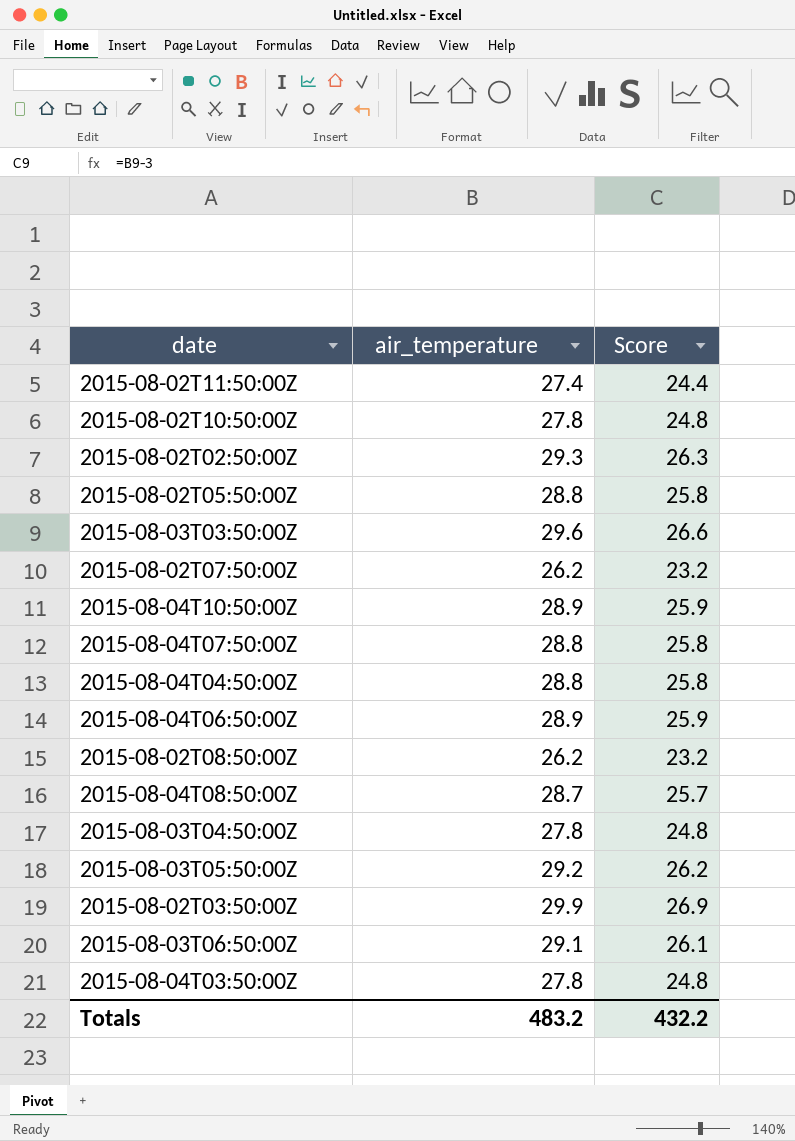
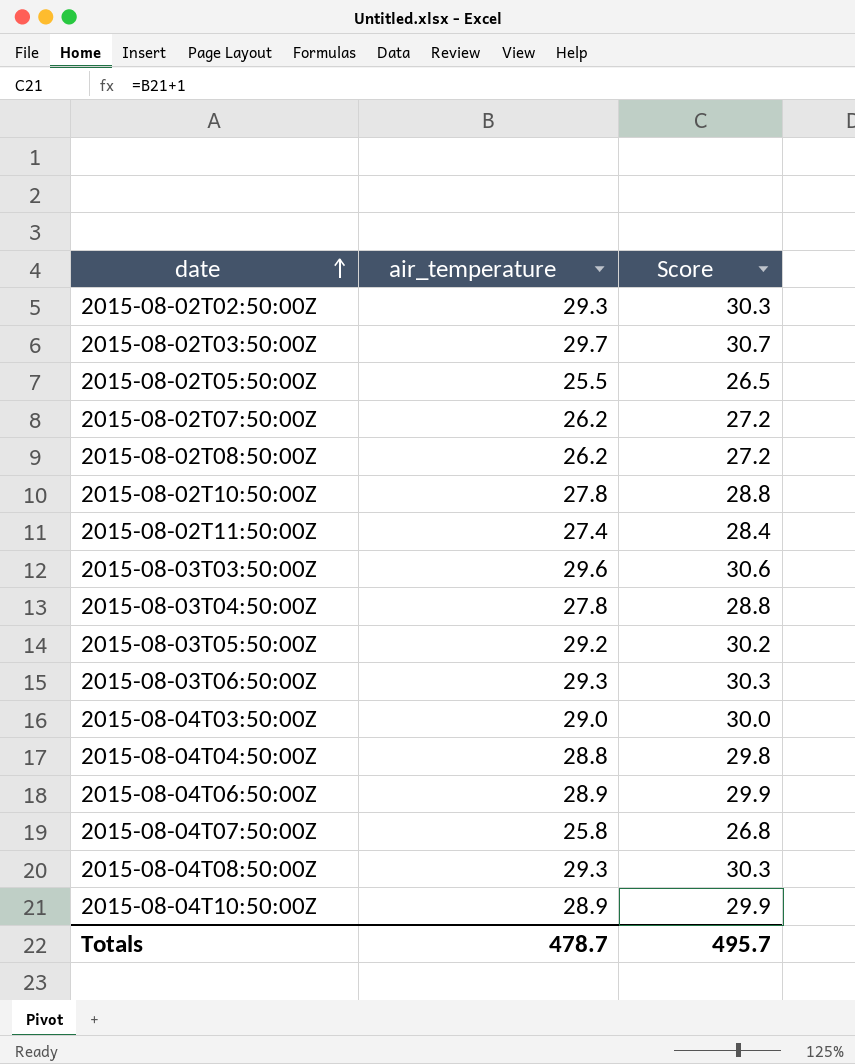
row order: none -> date ascending
column Score | formula: [air_temperature] - 3 -> [air_temperature] + 1
2015-08-02T03:50:00Z | air_temperature: 29.9 -> 29.7
2015-08-02T05:50:00Z | air_temperature: 28.8 -> 25.5
2015-08-03T06:50:00Z | air_temperature: 29.1 -> 29.3
2015-08-04T03:50:00Z | air_temperature: 27.8 -> 29.0
2015-08-04T07:50:00Z | air_temperature: 28.8 -> 25.8
2015-08-04T08:50:00Z | air_temperature: 28.7 -> 29.3
Totals | air_temperature: 483.2 -> 478.7
Totals | Score: 432.2 -> 495.7

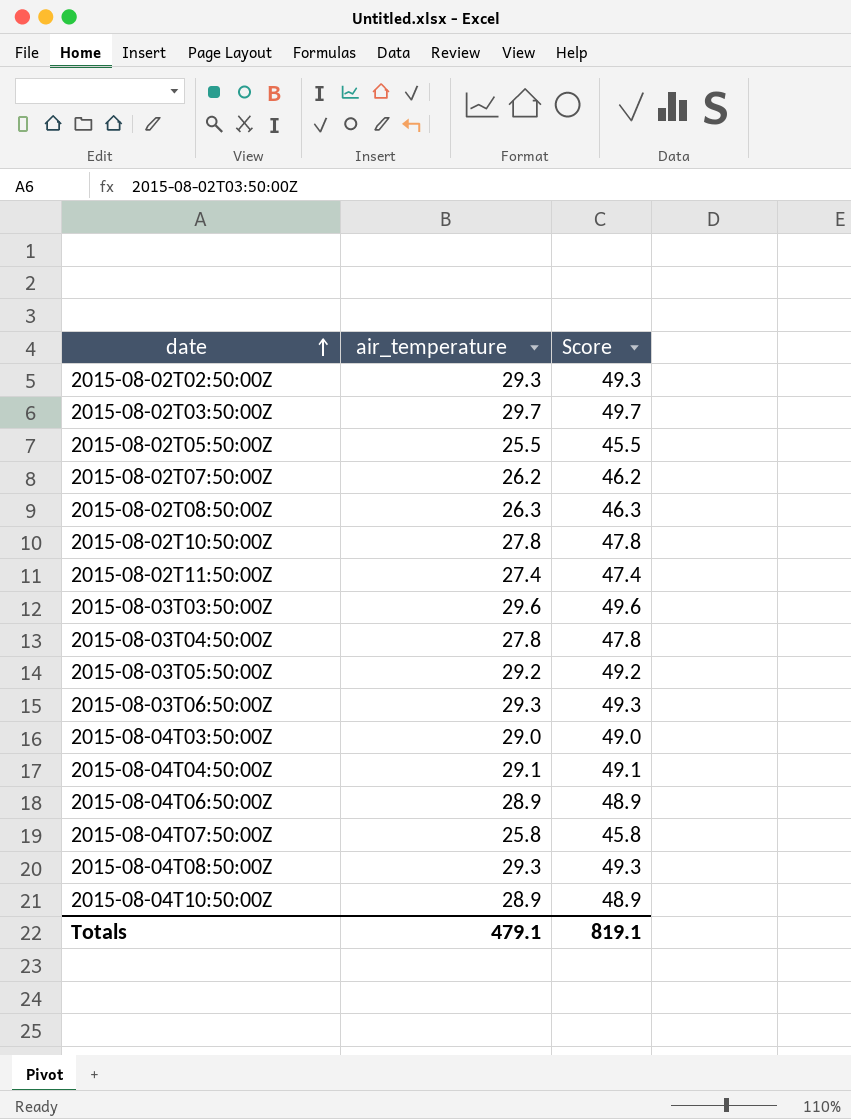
column Score | formula: [air_temperature] + 1 -> [air_temperature] + 20
2015-08-02T08:50:00Z | air_temperature: 26.2 -> 26.3
2015-08-04T04:50:00Z | air_temperature: 28.8 -> 29.1
Totals | air_temperature: 478.7 -> 479.1
Totals | Score: 495.7 -> 819.1

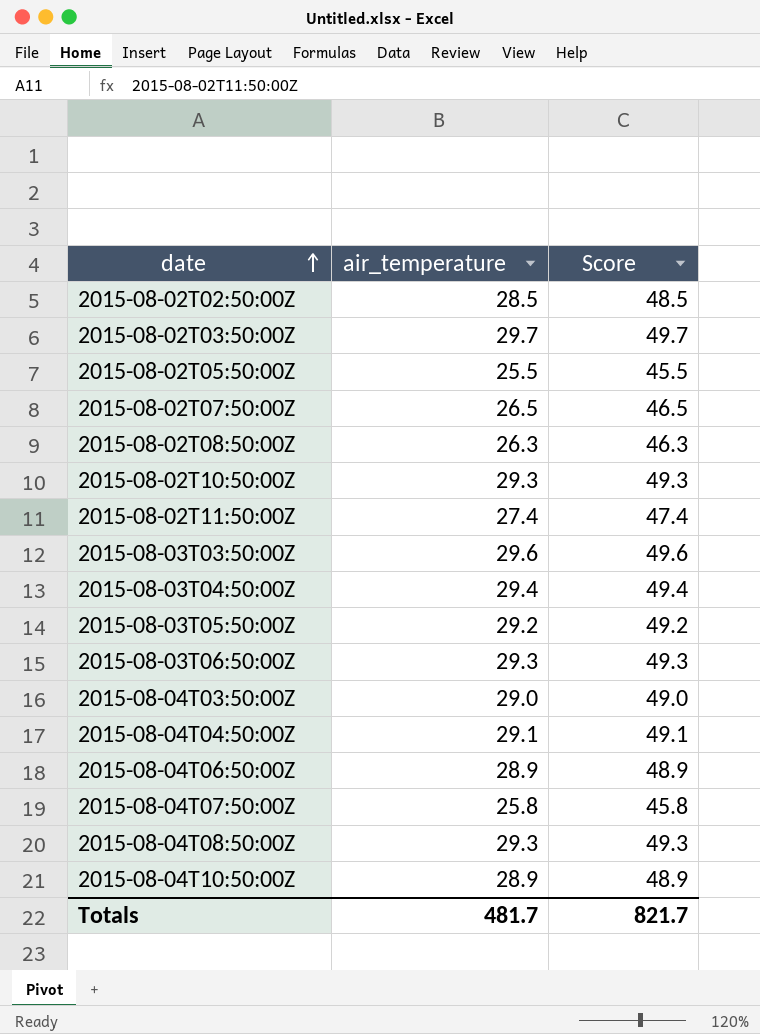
2015-08-02T02:50:00Z | air_temperature: 29.3 -> 28.5
2015-08-02T02:50:00Z | Score: 49.3 -> 48.5
2015-08-02T07:50:00Z | air_temperature: 26.2 -> 26.5
2015-08-02T07:50:00Z | Score: 46.2 -> 46.5
2015-08-02T10:50:00Z | air_temperature: 27.8 -> 29.3
2015-08-02T10:50:00Z | Score: 47.8 -> 49.3
2015-08-03T04:50:00Z | air_temperature: 27.8 -> 29.4
2015-08-03T04:50:00Z | Score: 47.8 -> 49.4
Totals | air_temperature: 479.1 -> 481.7
Totals | Score: 819.1 -> 821.7

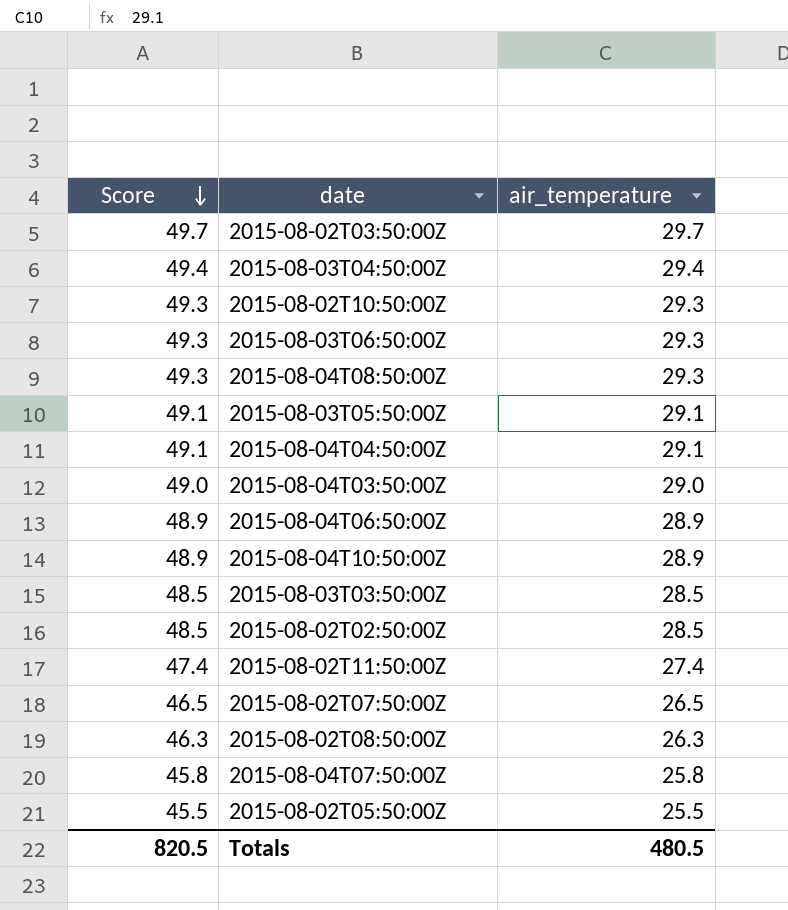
row order: date ascending -> Score descending
column Score | position: 3 -> 1
2015-08-03T05:50:00Z | Score: 49.2 -> 49.1
2015-08-03T05:50:00Z | air_temperature: 29.2 -> 29.1
2015-08-03T03:50:00Z | Score: 49.6 -> 48.5
2015-08-03T03:50:00Z | air_temperature: 29.6 -> 28.5
Totals | Score: 821.7 -> 820.5
Totals | air_temperature: 481.7 -> 480.5

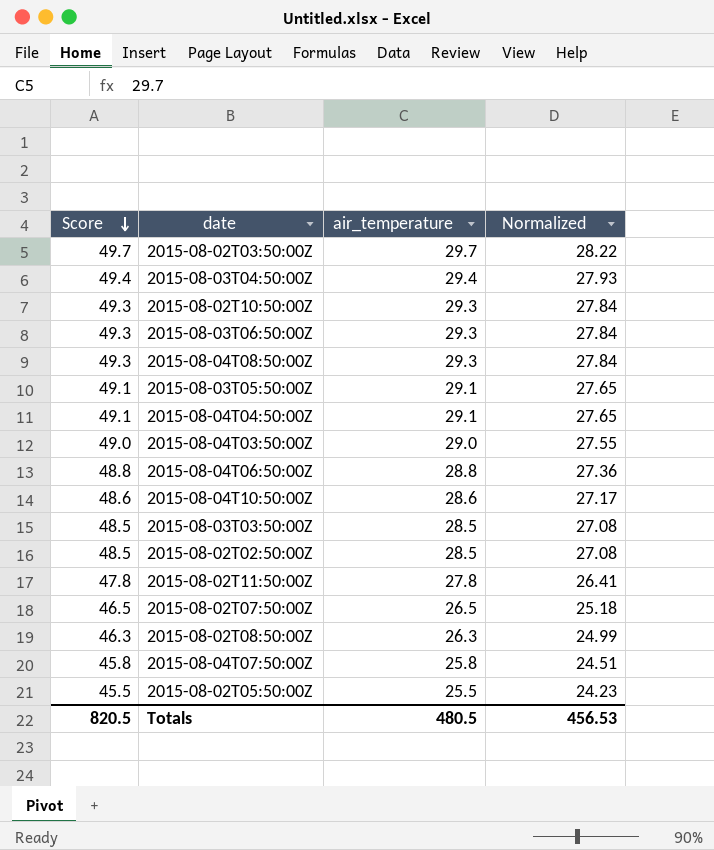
column Normalized | formula: none -> [air_temperature] * 0.95
2015-08-04T06:50:00Z | Score: 48.9 -> 48.8
2015-08-04T06:50:00Z | air_temperature: 28.9 -> 28.8
2015-08-04T10:50:00Z | Score: 48.9 -> 48.6
2015-08-04T10:50:00Z | air_temperature: 28.9 -> 28.6
2015-08-02T11:50:00Z | Score: 47.4 -> 47.8
2015-08-02T11:50:00Z | air_temperature: 27.4 -> 27.8

